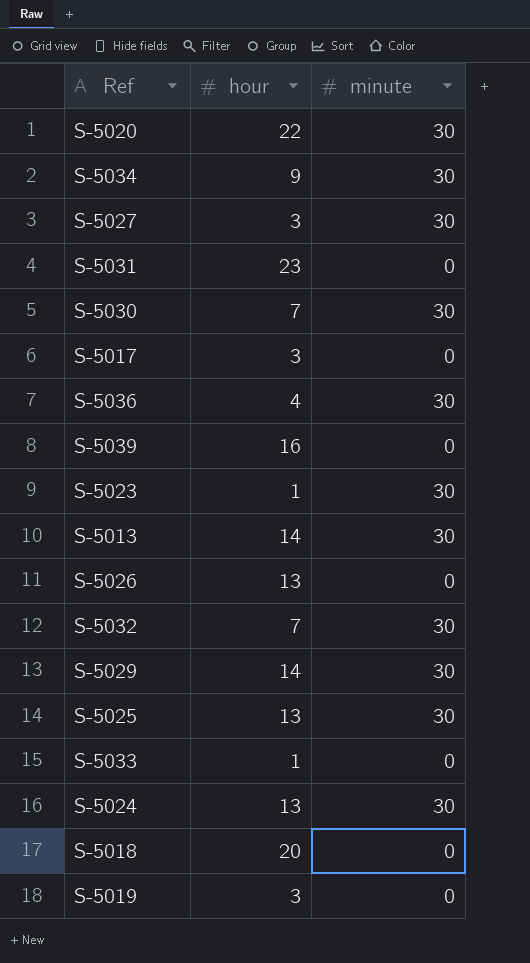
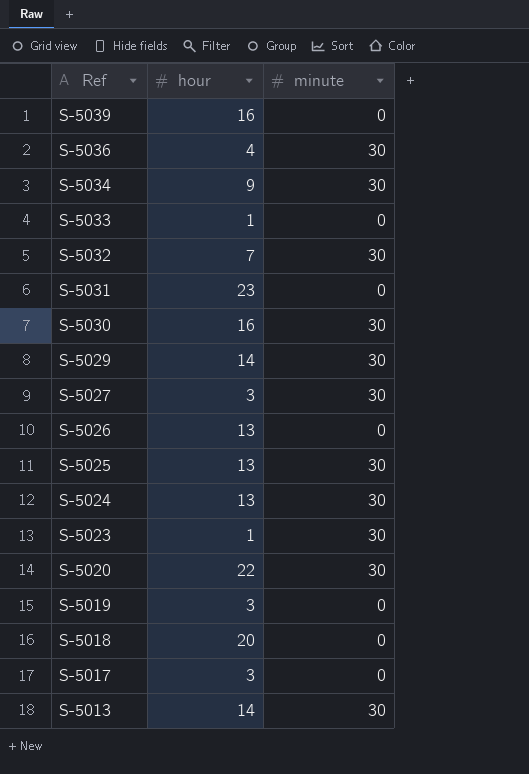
row order: none -> Ref descending
S-5030 | hour: 7 -> 16

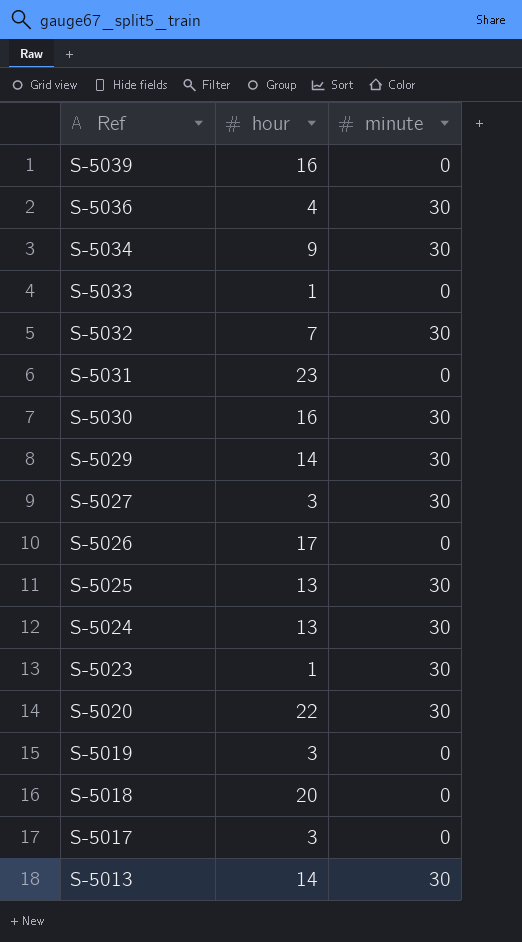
S-5026 | hour: 13 -> 17

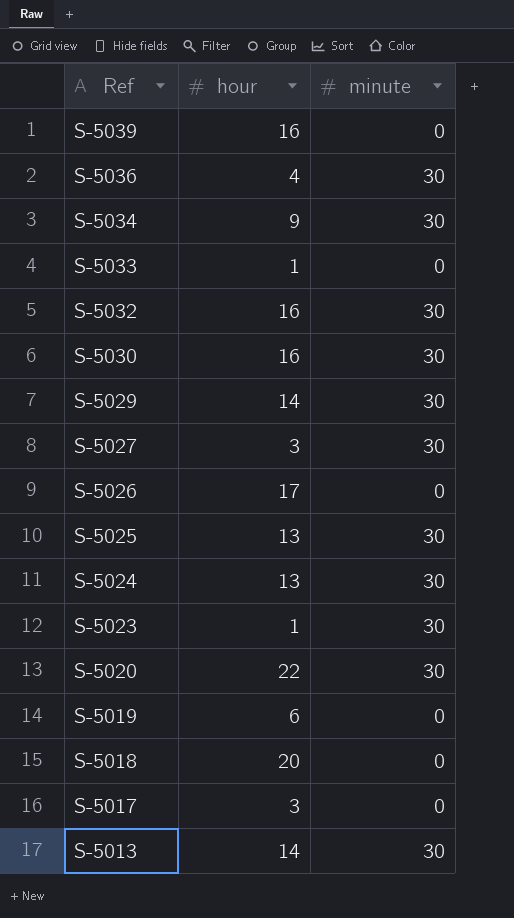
row S-5031: 23 | 0 -> none
S-5032 | hour: 7 -> 16
S-5019 | hour: 3 -> 6

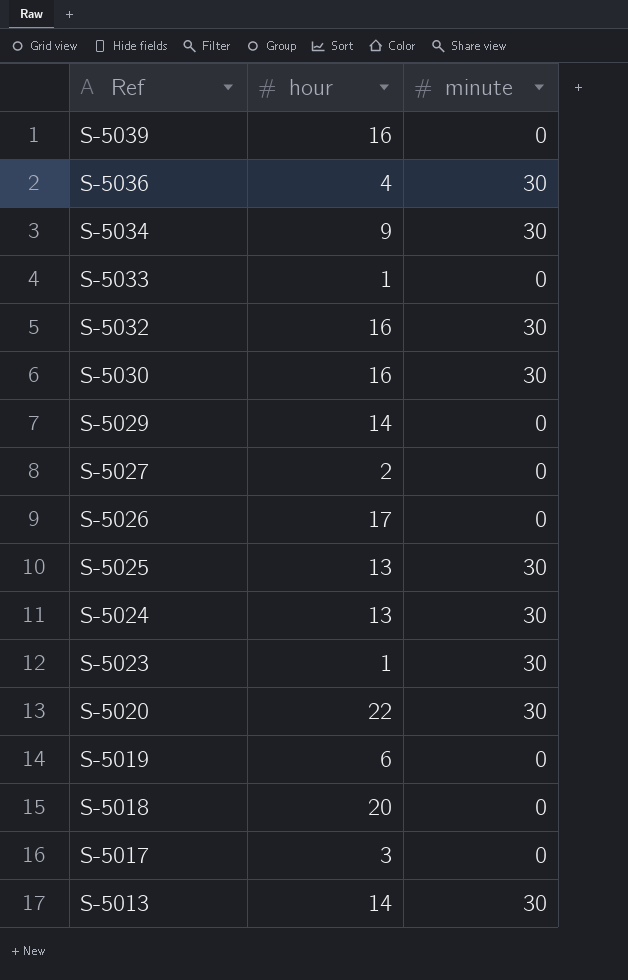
S-5029 | minute: 30 -> 0
S-5027 | hour: 3 -> 2
S-5027 | minute: 30 -> 0

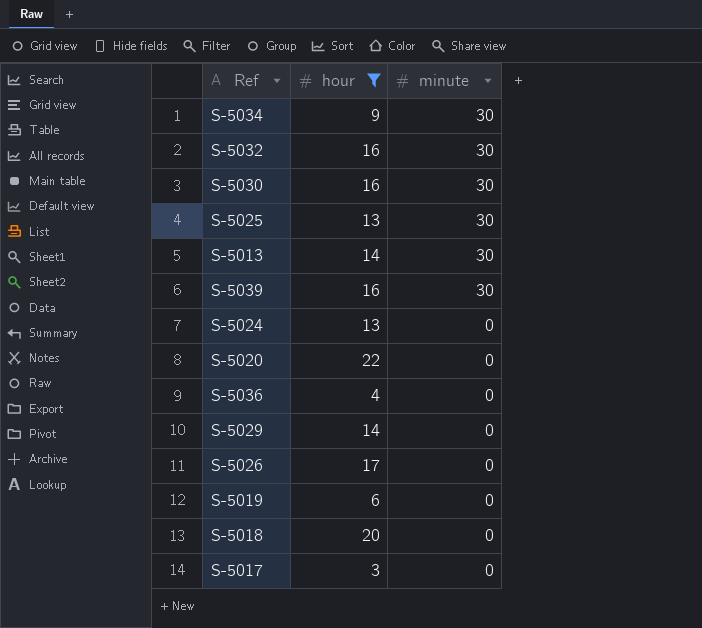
filter: none -> hour >= 3
row order: Ref descending -> minute descending
S-5039 | minute: 0 -> 30
S-5024 | minute: 30 -> 0
S-5020 | minute: 30 -> 0
S-5036 | minute: 30 -> 0

